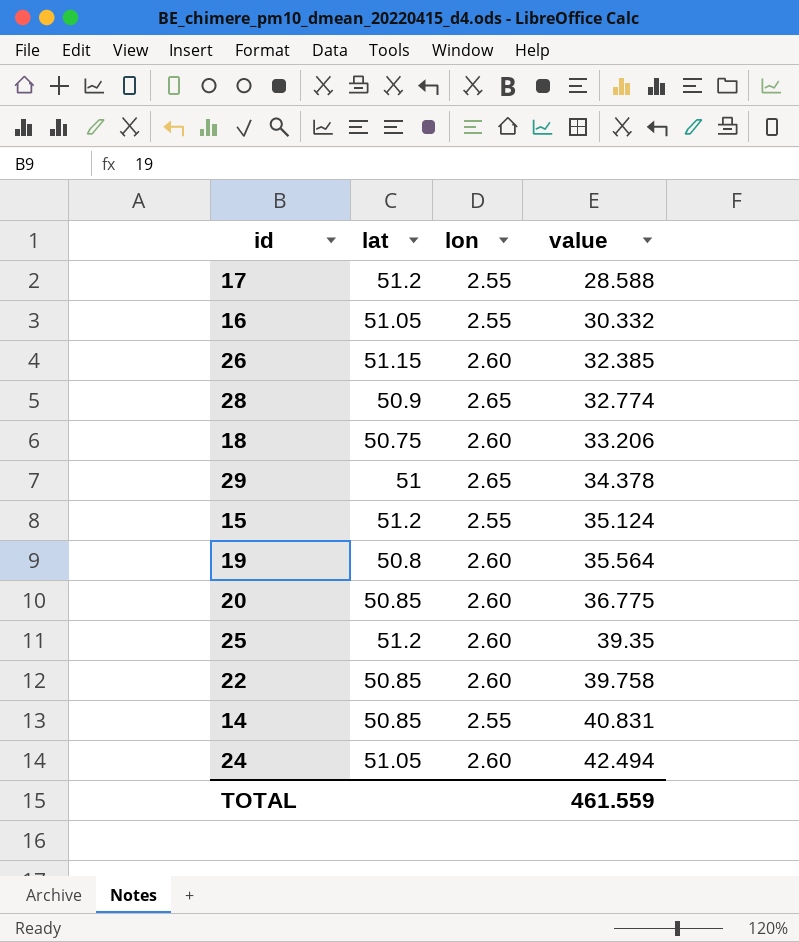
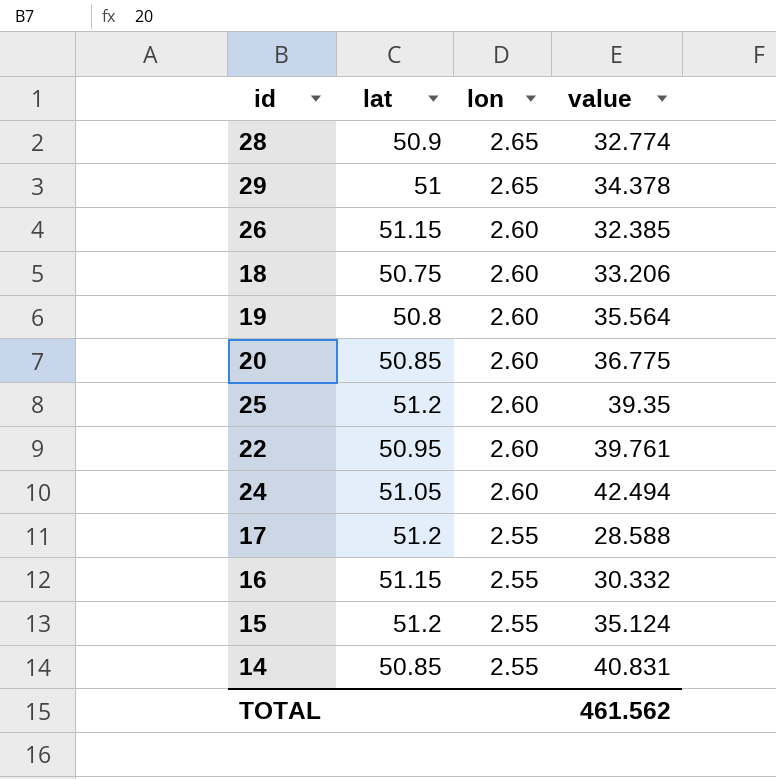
row order: value ascending -> lon descending
22 | lat: 50.85 -> 50.95
22 | value: 39.758 -> 39.761
16 | lat: 51.05 -> 51.15
TOTAL | value: 461.559 -> 461.562

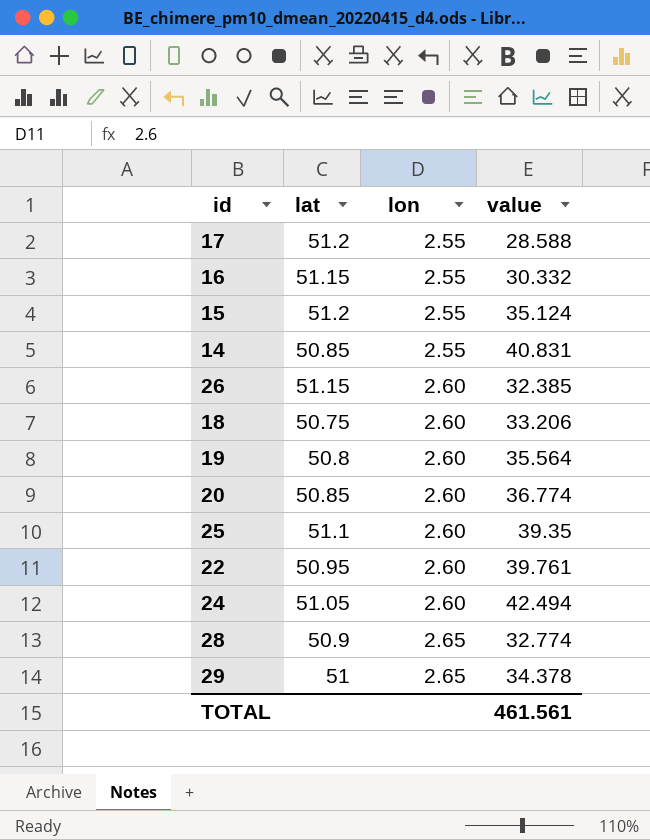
row order: lon descending -> lon ascending
20 | value: 36.775 -> 36.774
25 | lat: 51.2 -> 51.1
TOTAL | value: 461.562 -> 461.561

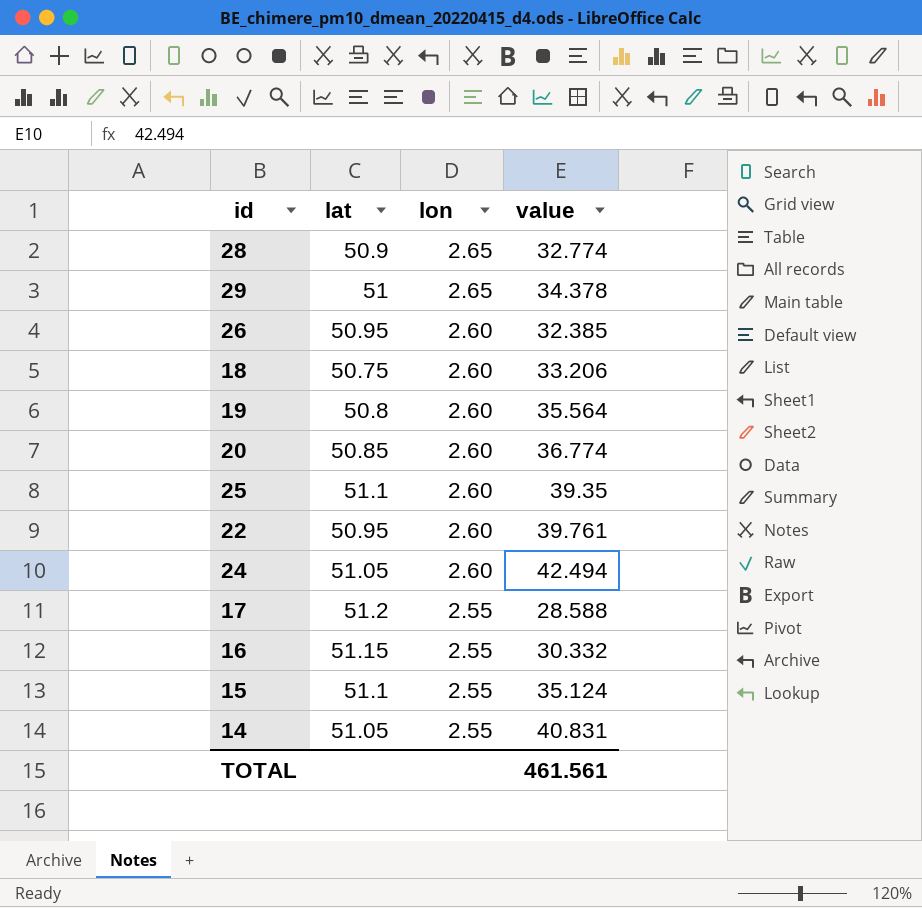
row order: lon ascending -> lon descending
26 | lat: 51.15 -> 50.95
15 | lat: 51.2 -> 51.1
14 | lat: 50.85 -> 51.05

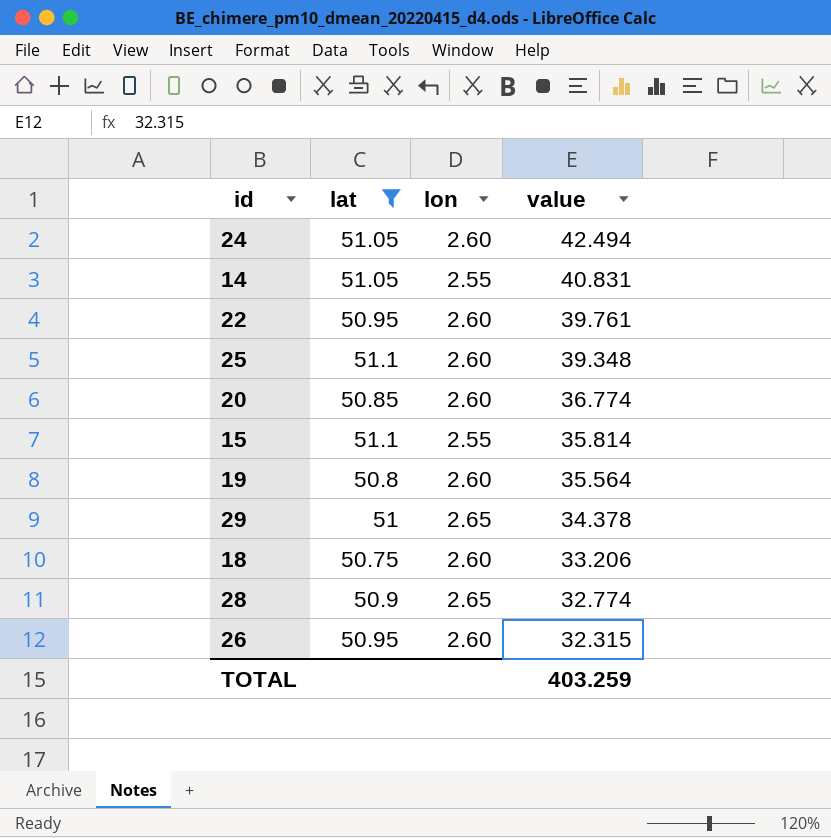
filter: none -> lat <= 51.1
row order: lon descending -> value descending
25 | value: 39.35 -> 39.348
15 | value: 35.124 -> 35.814
26 | value: 32.385 -> 32.315
TOTAL | value: 461.561 -> 403.259

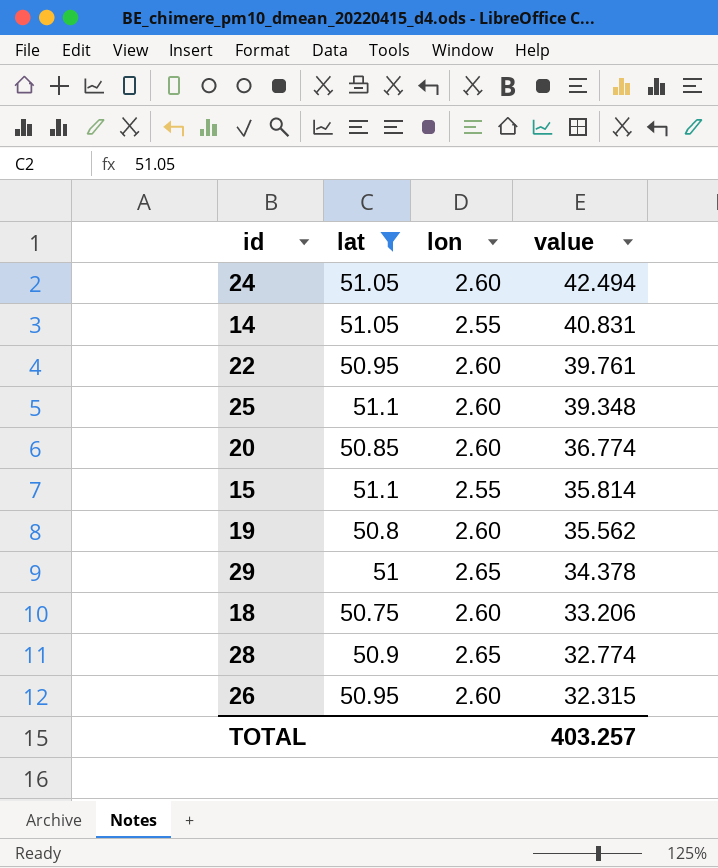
19 | value: 35.564 -> 35.562
TOTAL | value: 403.259 -> 403.257

